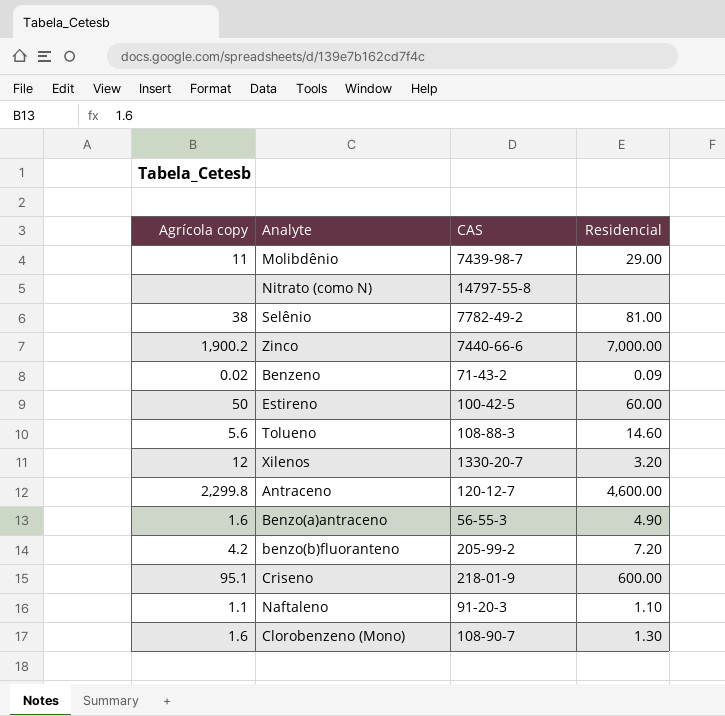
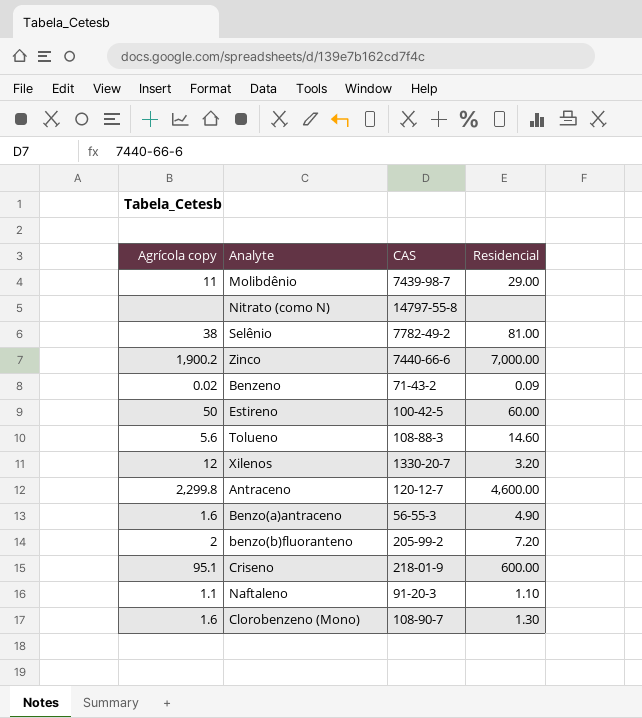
benzo(b)fluoranteno | Agrícola copy: 4.2 -> 2

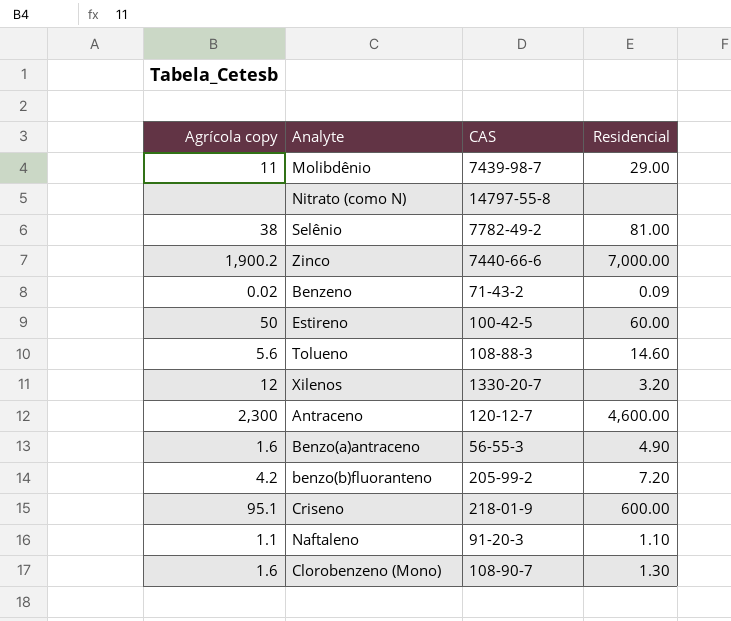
Antraceno | Agrícola copy: 2,299.8 -> 2,300
benzo(b)fluoranteno | Agrícola copy: 2 -> 4.2

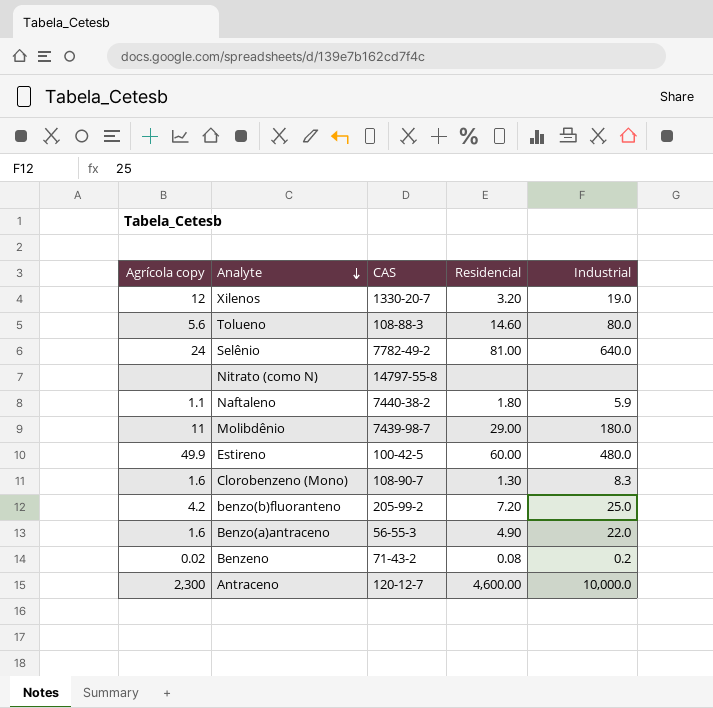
row order: none -> Analyte descending
column Industrial | position: none -> 5
row Zinco: 1,900.2 | 7440-66-6 | 7,000.00 -> none
row Criseno: 95.1 | 218-01-9 | 600.00 -> none
Selênio | Agrícola copy: 38 -> 24
Naftaleno | CAS: 91-20-3 -> 7440-38-2
Naftaleno | Residencial: 1.10 -> 1.80
Estireno | Agrícola copy: 50 -> 49.9
Benzeno | Residencial: 0.09 -> 0.08

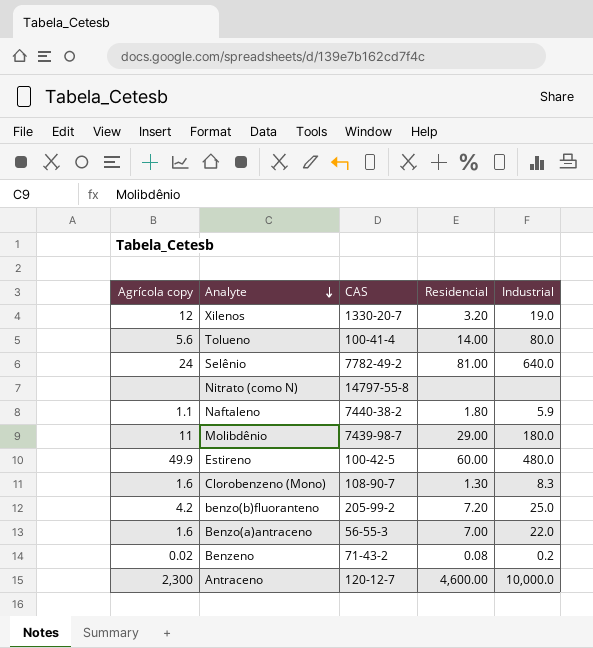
Tolueno | CAS: 108-88-3 -> 100-41-4
Tolueno | Residencial: 14.60 -> 14.00
Benzo(a)antraceno | Residencial: 4.90 -> 7.00

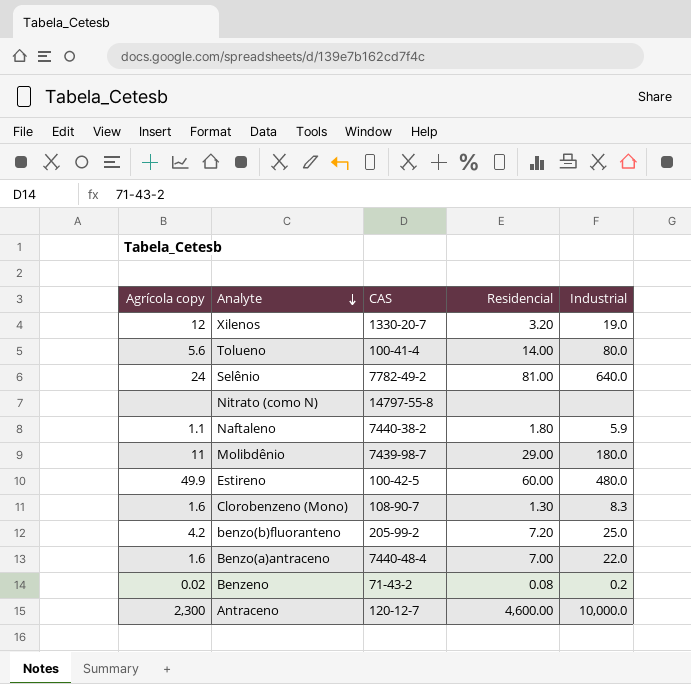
Benzo(a)antraceno | CAS: 56-55-3 -> 7440-48-4

